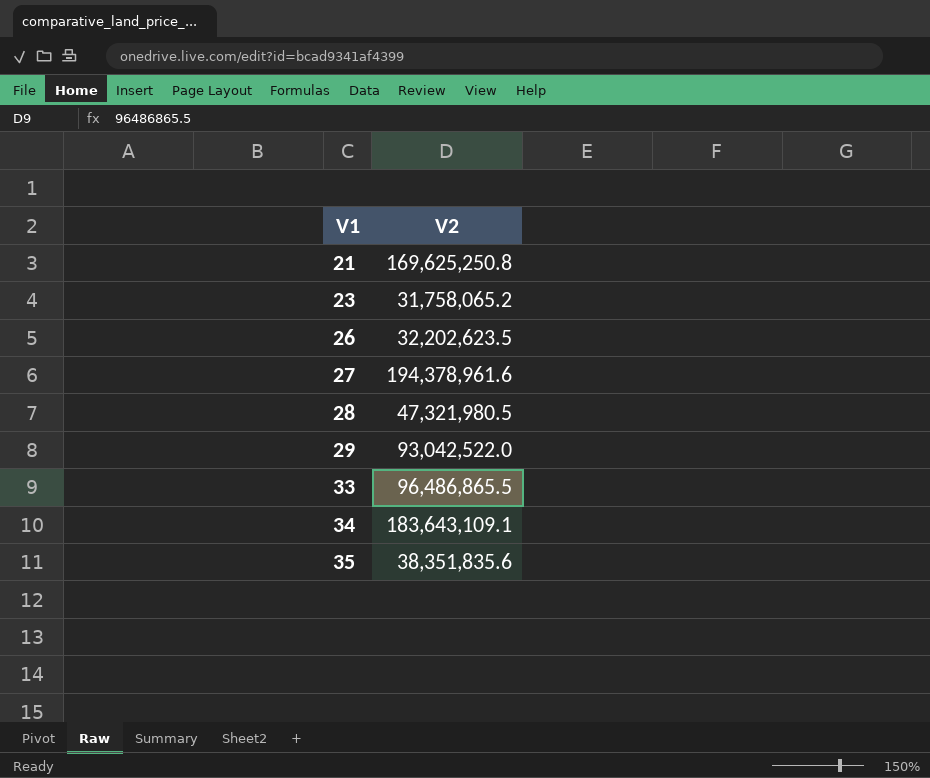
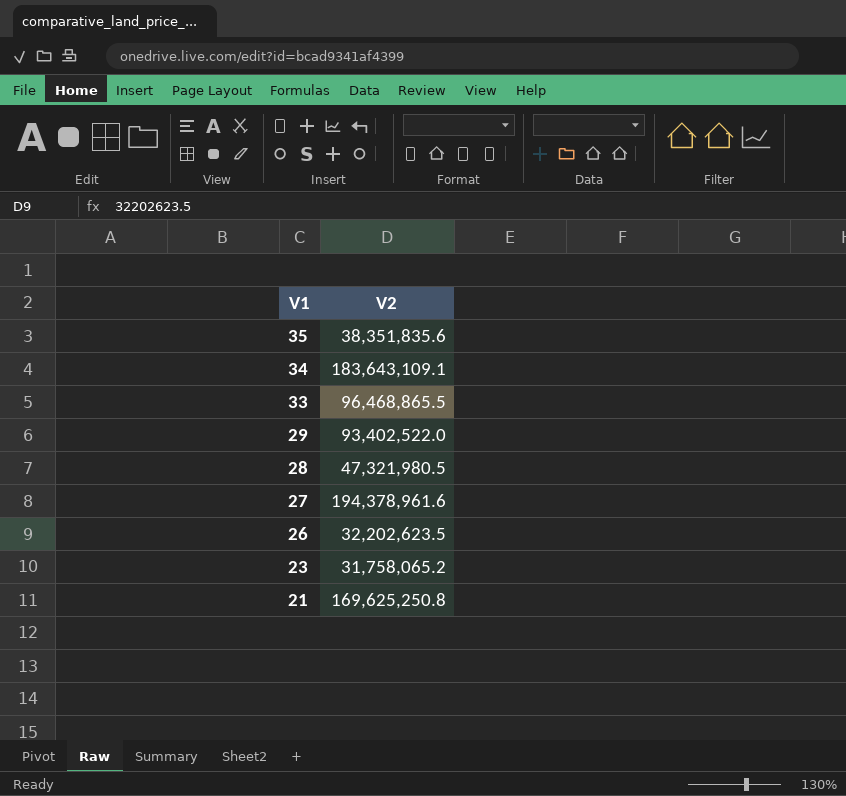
row order: V1 ascending -> V1 descending
33 | V2: 96,486,865.5 -> 96,468,865.5
29 | V2: 93,042,522.0 -> 93,402,522.0

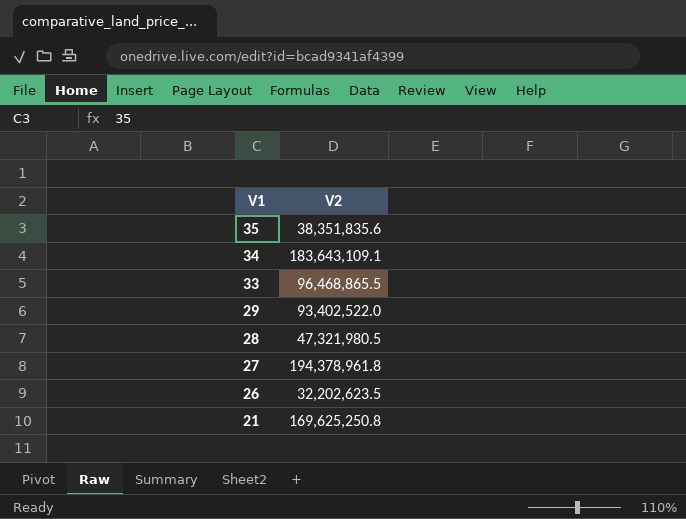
row 23: 31,758,065.2 -> none
27 | V2: 194,378,961.6 -> 194,378,961.8

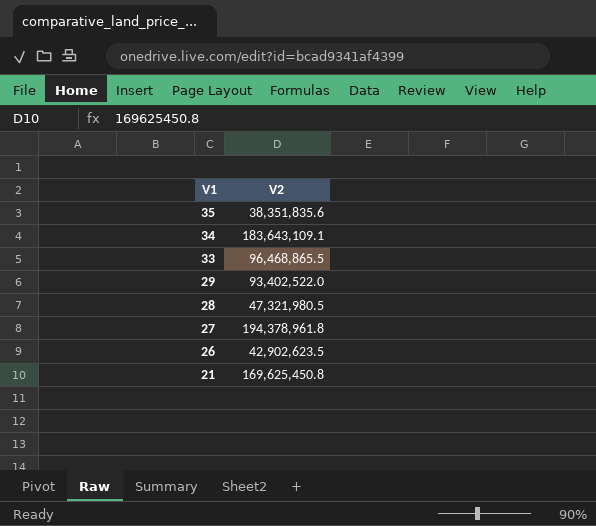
26 | V2: 32,202,623.5 -> 42,902,623.5
21 | V2: 169,625,250.8 -> 169,625,450.8

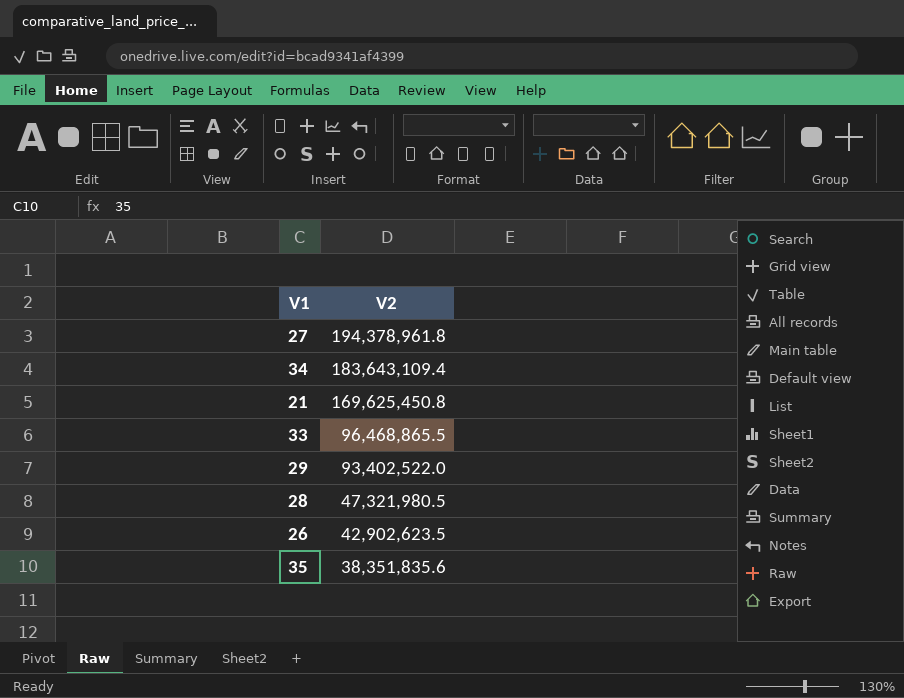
row order: V1 descending -> V2 descending
34 | V2: 183,643,109.1 -> 183,643,109.4

